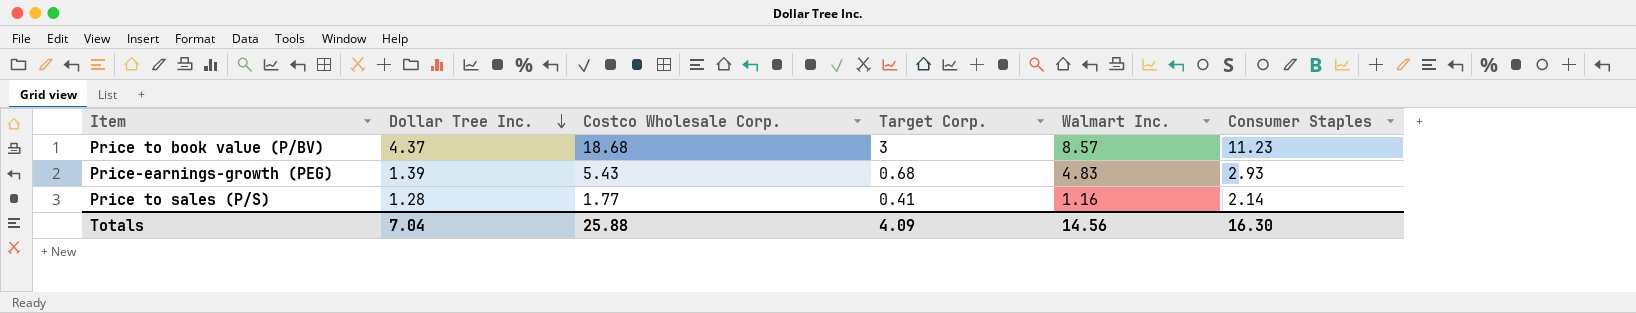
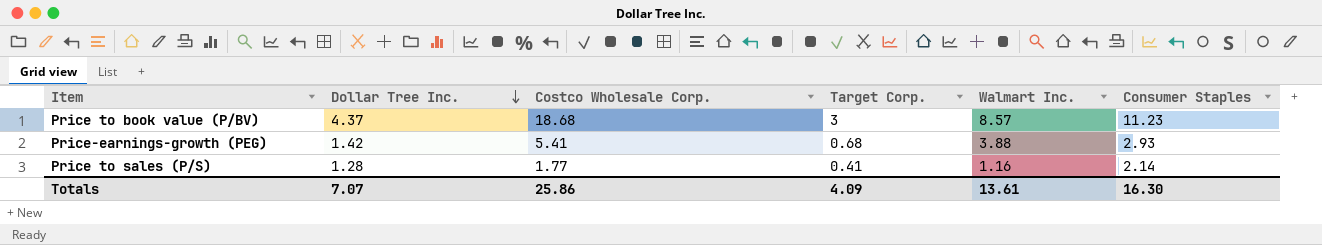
Price-earnings-growth (PEG) | Dollar Tree Inc.: 1.39 -> 1.42
Price-earnings-growth (PEG) | Costco Wholesale Corp.: 5.43 -> 5.41
Price-earnings-growth (PEG) | Walmart Inc.: 4.83 -> 3.88
Totals | Dollar Tree Inc.: 7.04 -> 7.07
Totals | Costco Wholesale Corp.: 25.88 -> 25.86
Totals | Walmart Inc.: 14.56 -> 13.61

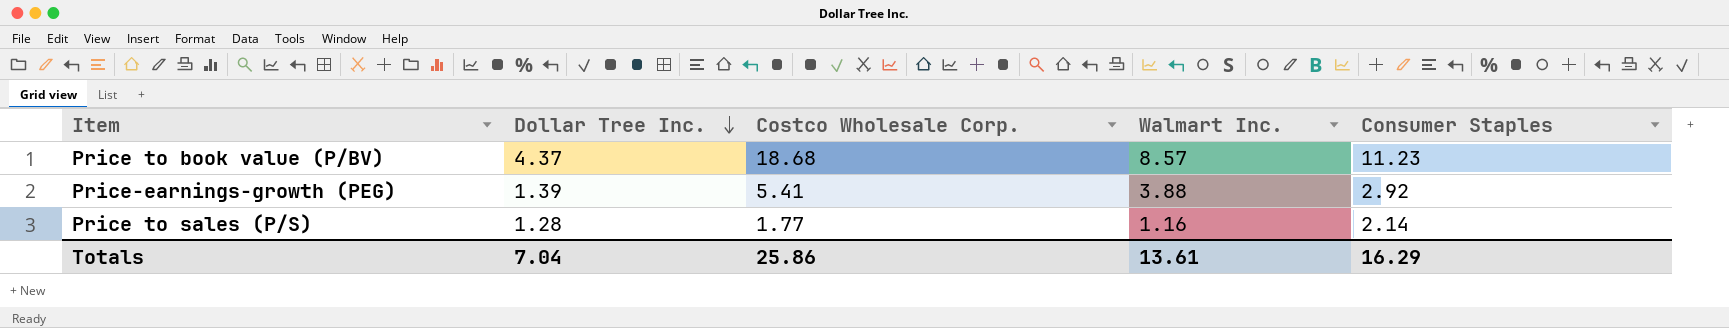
column Target Corp. | position: 4 -> none
Price-earnings-growth (PEG) | Dollar Tree Inc.: 1.42 -> 1.39
Price-earnings-growth (PEG) | Consumer Staples: 2.93 -> 2.92
Totals | Dollar Tree Inc.: 7.07 -> 7.04
Totals | Consumer Staples: 16.30 -> 16.29

